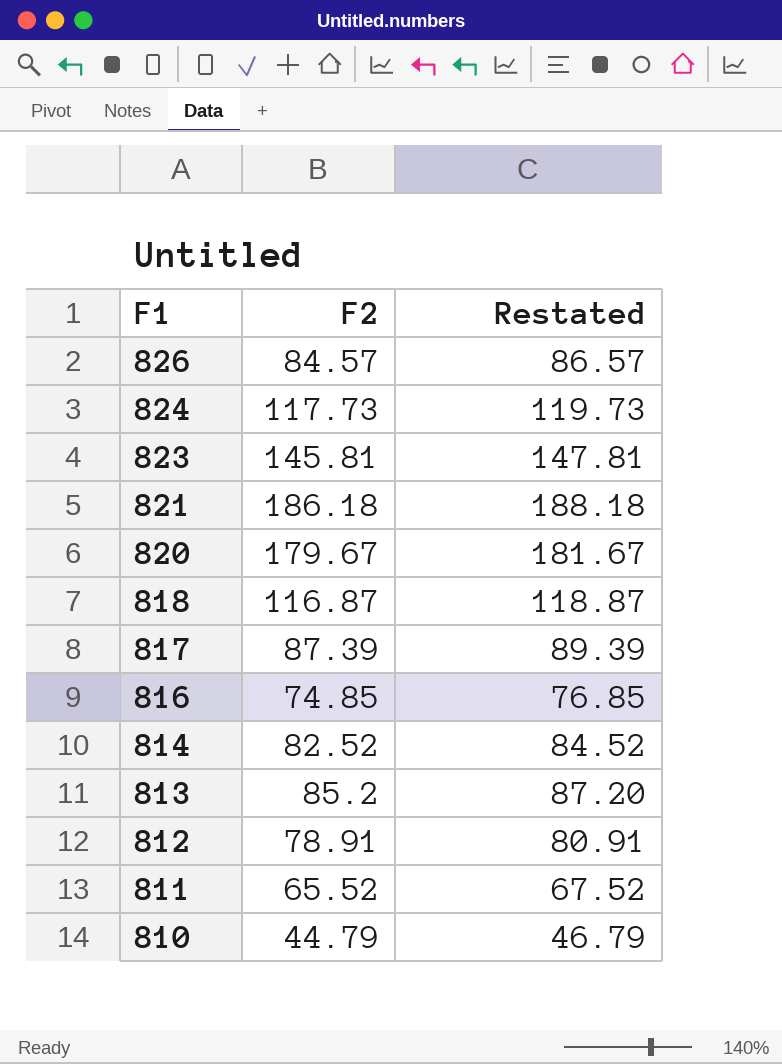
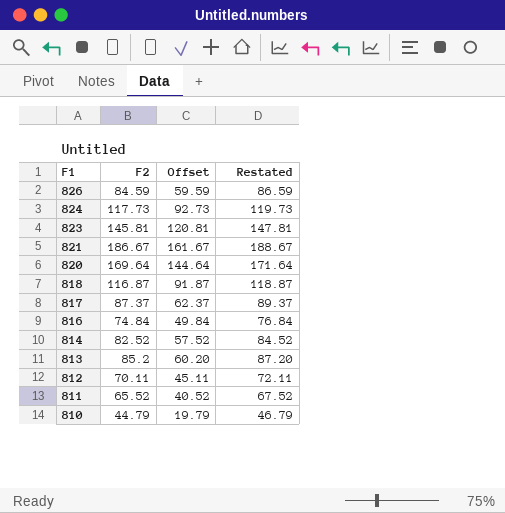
column Offset | formula: none -> [F2] - 25
826 | F2: 84.57 -> 84.59
826 | Restated: 86.57 -> 86.59
821 | F2: 186.18 -> 186.67
821 | Restated: 188.18 -> 188.67
820 | F2: 179.67 -> 169.64
820 | Restated: 181.67 -> 171.64
817 | F2: 87.39 -> 87.37
817 | Restated: 89.39 -> 89.37
816 | F2: 74.85 -> 74.84
816 | Restated: 76.85 -> 76.84
812 | F2: 78.91 -> 70.11
812 | Restated: 80.91 -> 72.11

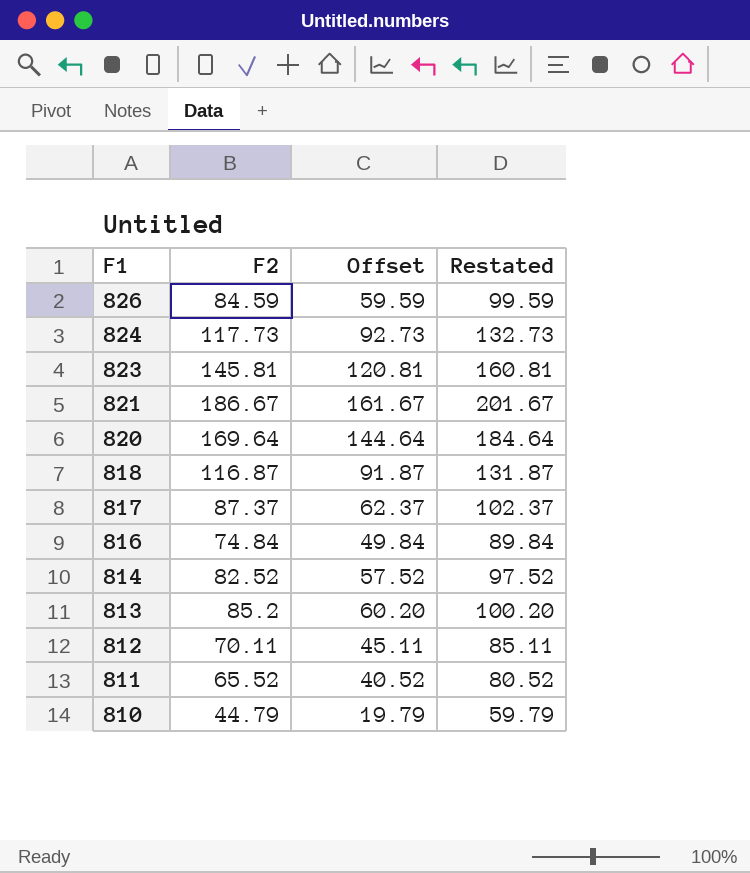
column Restated | formula: [F2] + 2 -> [F2] + 15

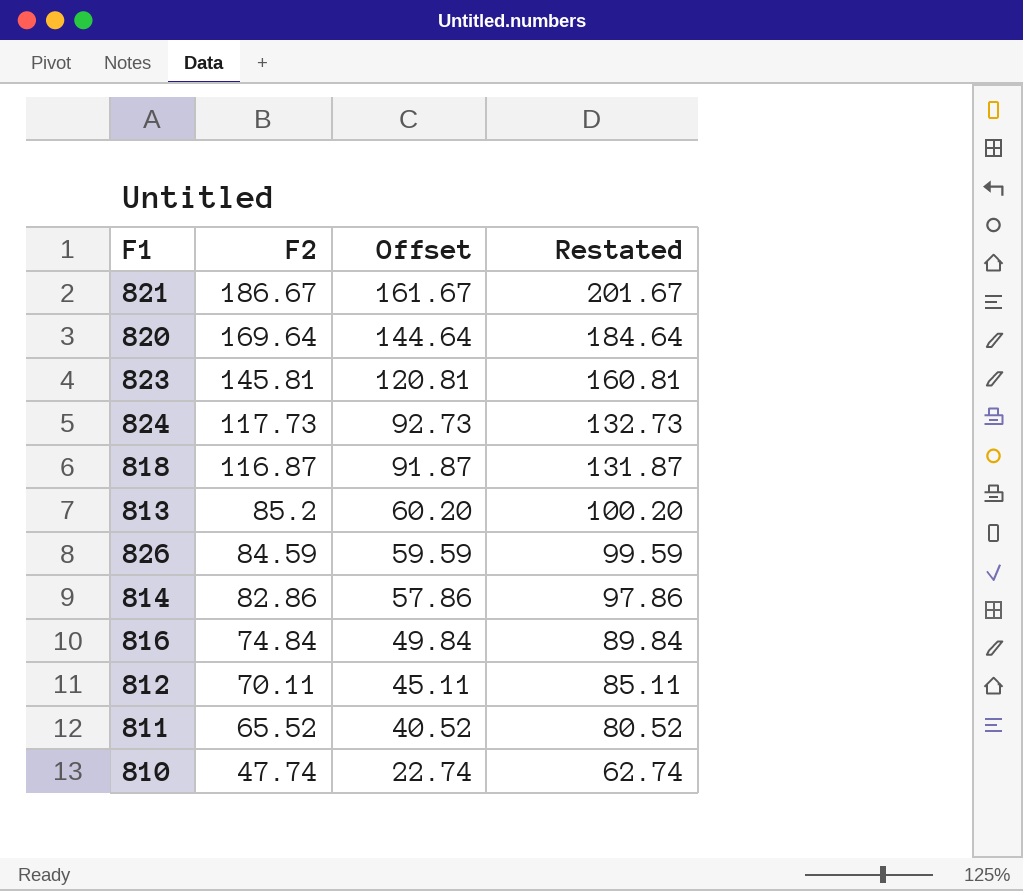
row order: F1 descending -> F2 descending
row 817: 87.37 | 62.37 | 102.37 -> none
814 | F2: 82.52 -> 82.86
814 | Offset: 57.52 -> 57.86
814 | Restated: 97.52 -> 97.86
810 | F2: 44.79 -> 47.74
810 | Offset: 19.79 -> 22.74
810 | Restated: 59.79 -> 62.74

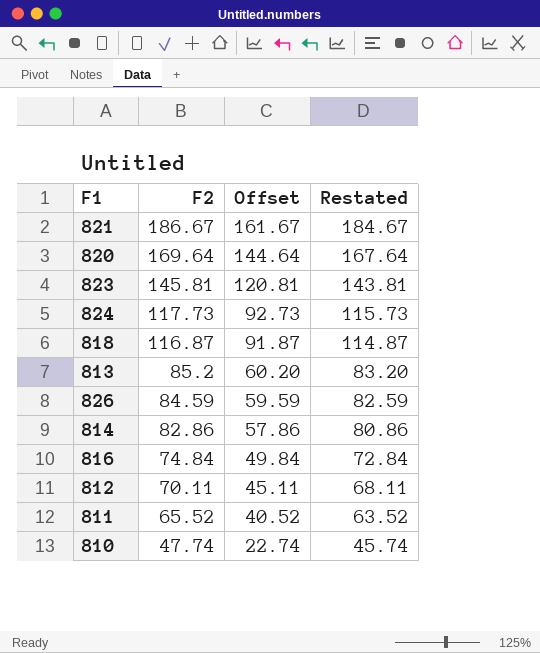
column Restated | formula: [F2] + 15 -> [F2] - 2

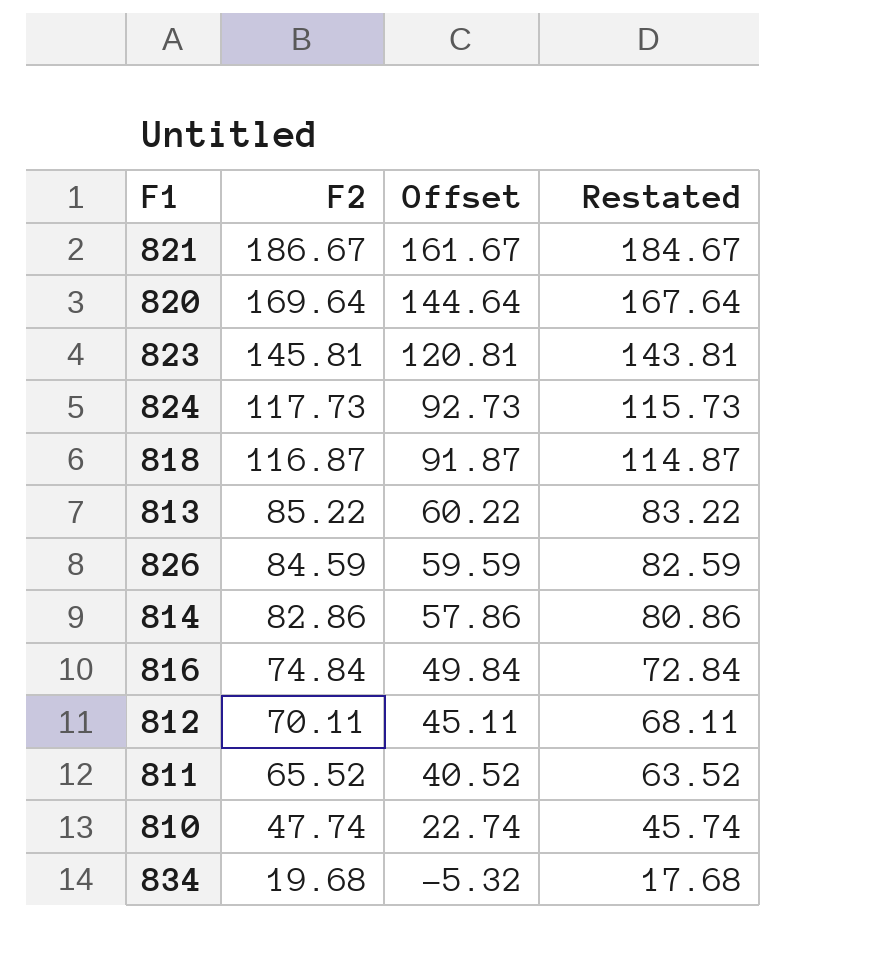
813 | F2: 85.2 -> 85.22
813 | Offset: 60.20 -> 60.22
813 | Restated: 83.20 -> 83.22
row 834: none -> 19.68 | -5.32 | 17.68

